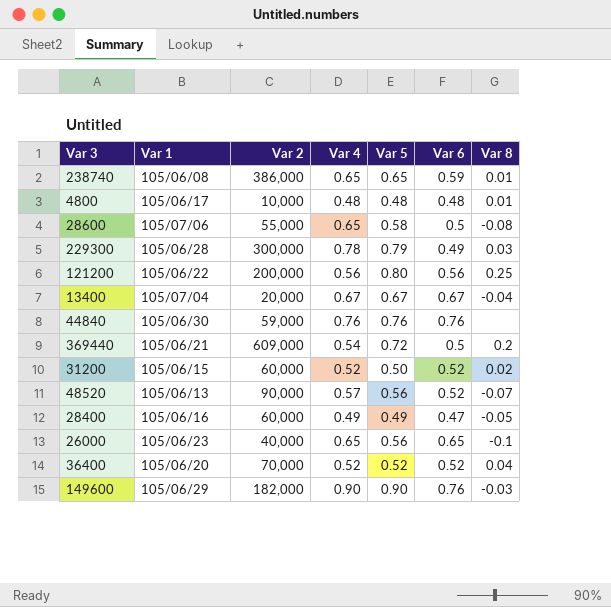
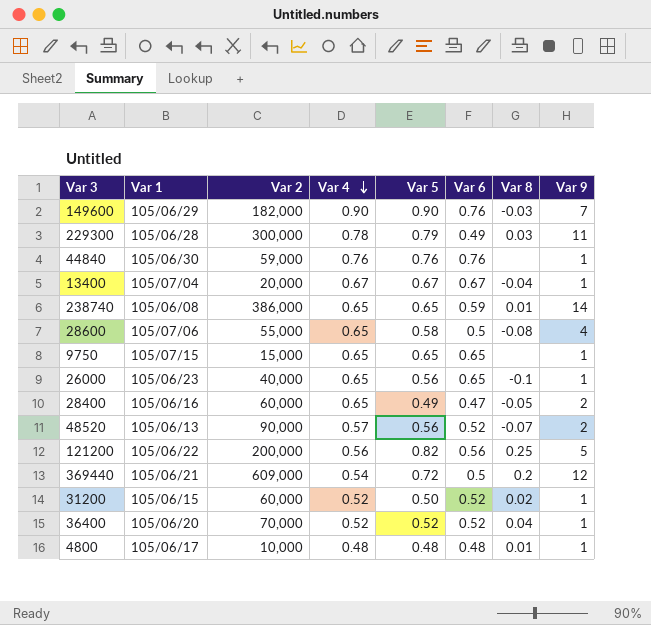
row order: none -> Var 4 descending
column Var 9 | position: none -> 8
row 9750: none -> 105/07/15 | 15,000 | 0.65 | 0.65 | 0.65 | none | 1
28400 | Var 4: 0.49 -> 0.65
121200 | Var 5: 0.80 -> 0.82

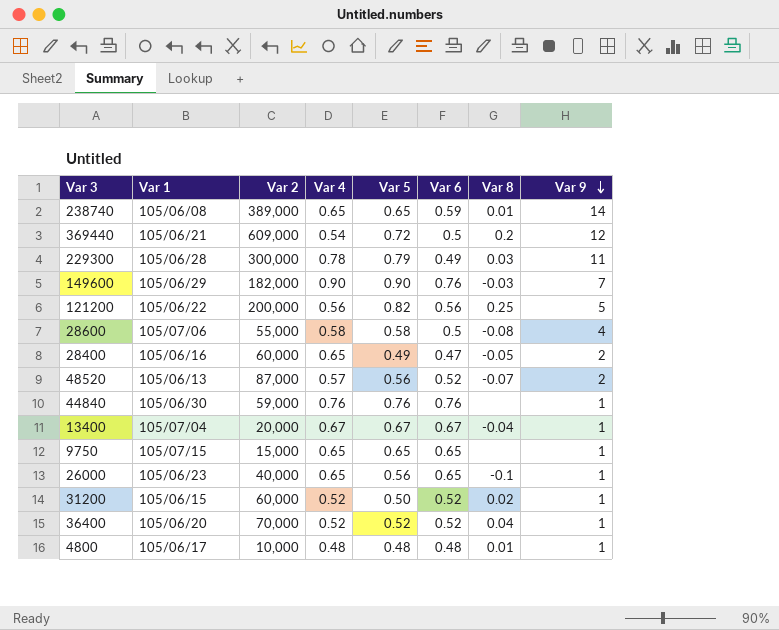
row order: Var 4 descending -> Var 9 descending
238740 | Var 2: 386,000 -> 389,000
28600 | Var 4: 0.65 -> 0.58
48520 | Var 2: 90,000 -> 87,000

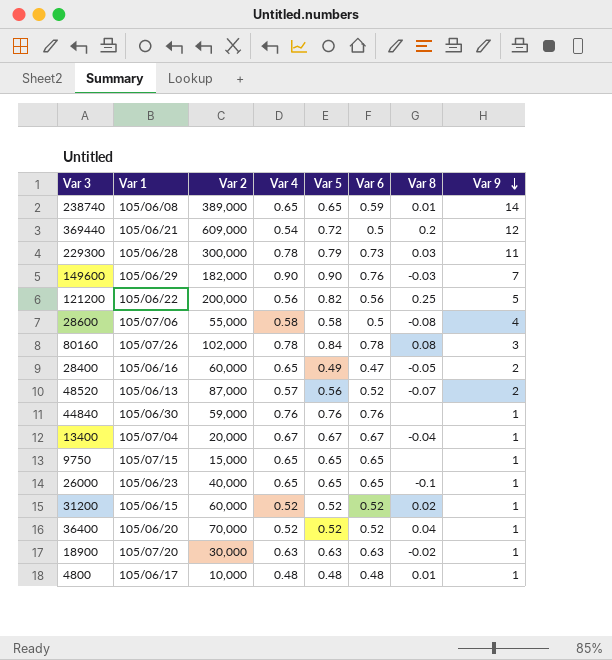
229300 | Var 6: 0.49 -> 0.73
row 80160: none -> 105/07/26 | 102,000 | 0.78 | 0.84 | 0.78 | 0.08 | 3
26000 | Var 5: 0.56 -> 0.65
31200 | Var 5: 0.50 -> 0.52
row 18900: none -> 105/07/20 | 30,000 | 0.63 | 0.63 | 0.63 | -0.02 | 1

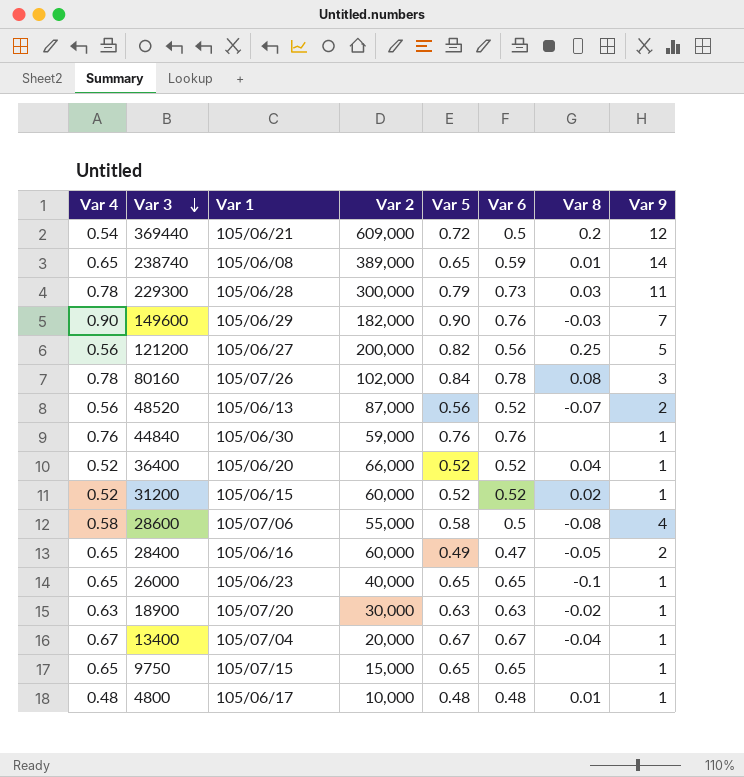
row order: Var 9 descending -> Var 3 descending
column Var 4 | position: 4 -> 1
121200 | Var 1: 105/06/22 -> 105/06/27
48520 | Var 4: 0.57 -> 0.56
36400 | Var 2: 70,000 -> 66,000

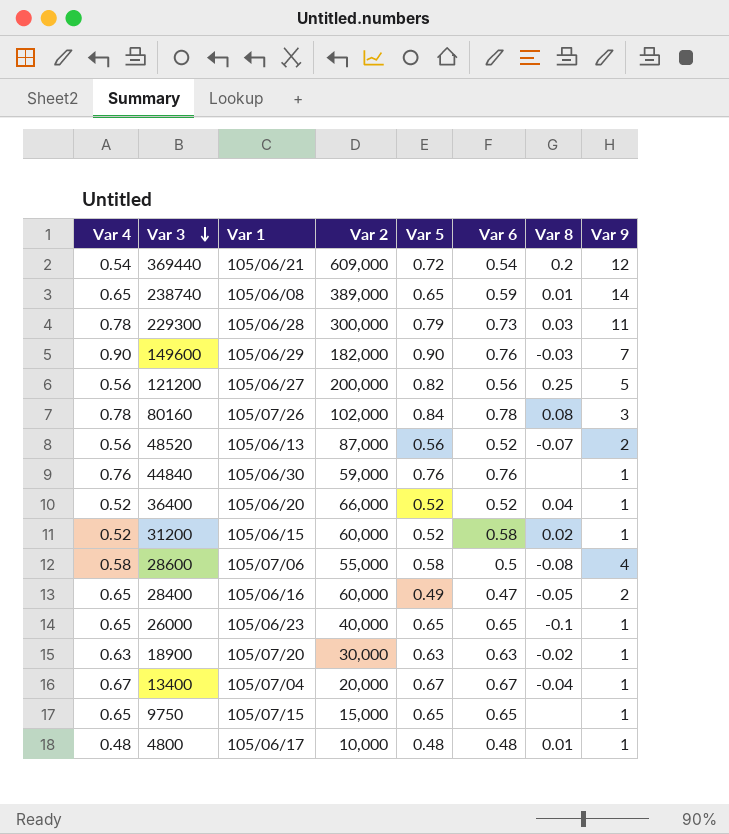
369440 | Var 6: 0.5 -> 0.54
31200 | Var 6: 0.52 -> 0.58

